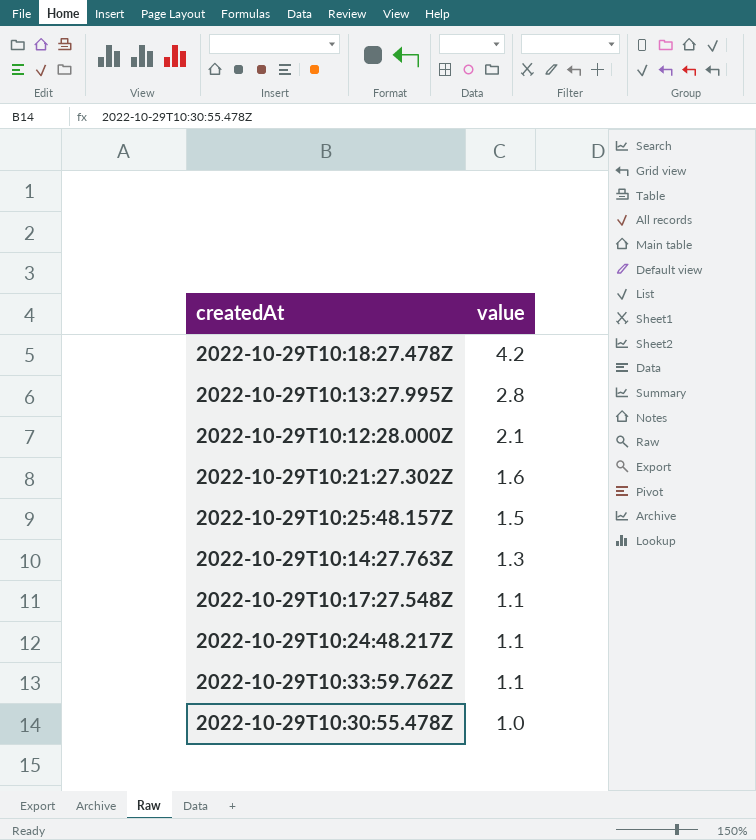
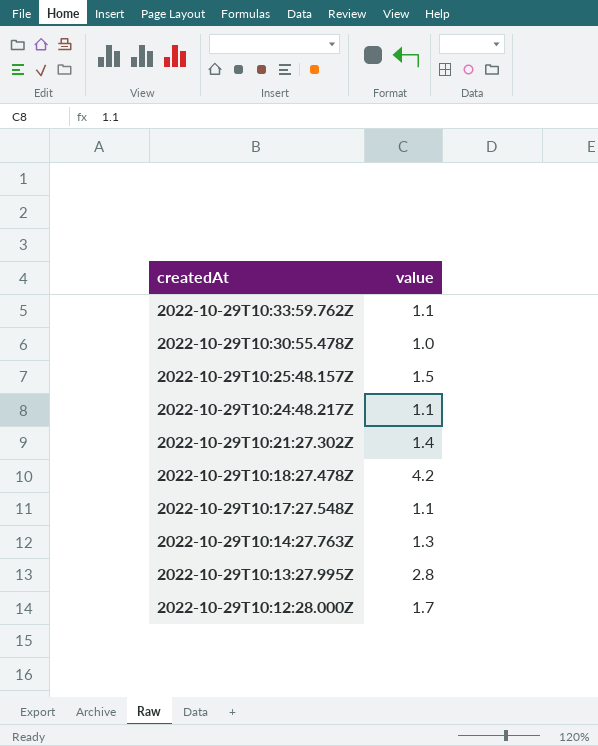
row order: value descending -> createdAt descending
2022-10-29T10:21:27.302Z | value: 1.6 -> 1.4
2022-10-29T10:12:28.000Z | value: 2.1 -> 1.7

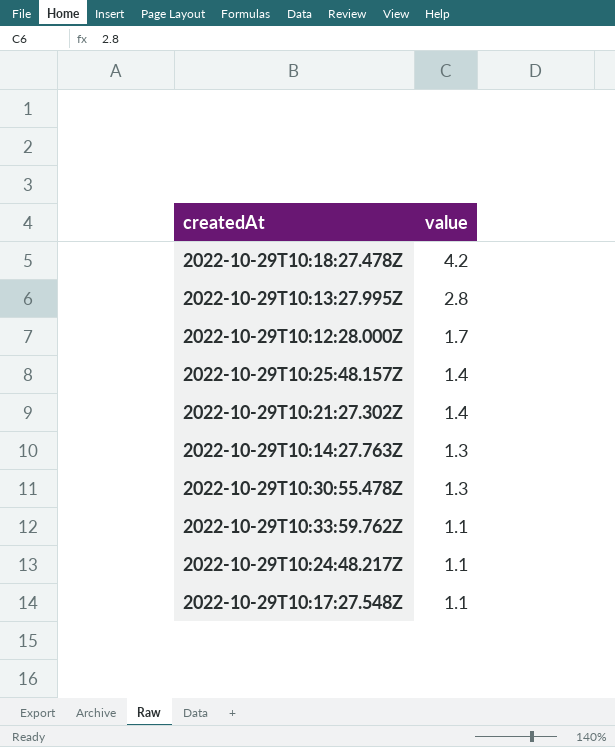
row order: createdAt descending -> value descending
2022-10-29T10:25:48.157Z | value: 1.5 -> 1.4
2022-10-29T10:30:55.478Z | value: 1.0 -> 1.3

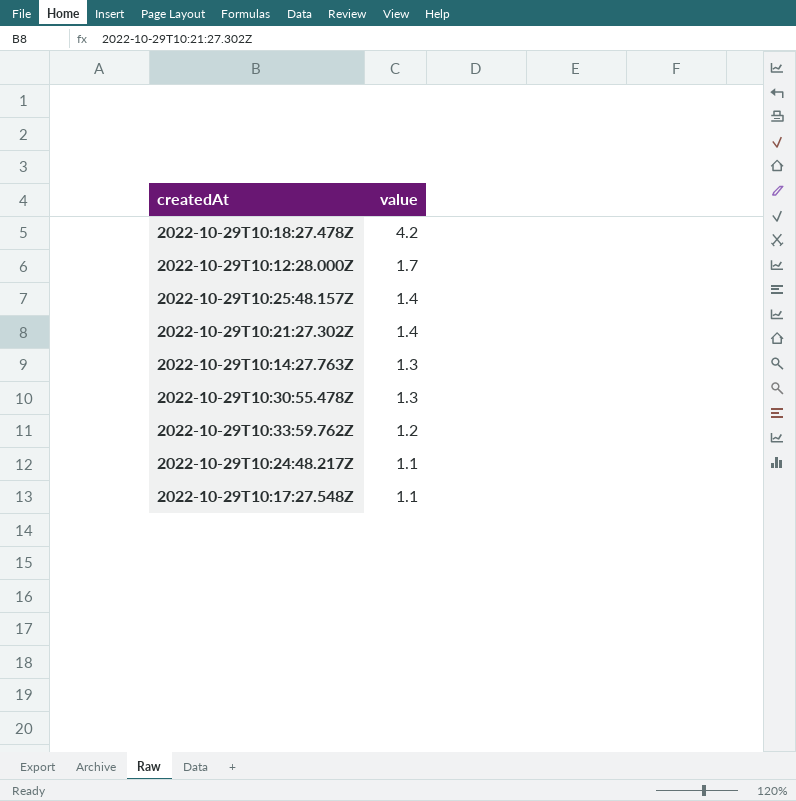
row 2022-10-29T10:13:27.995Z: 2.8 -> none
2022-10-29T10:33:59.762Z | value: 1.1 -> 1.2

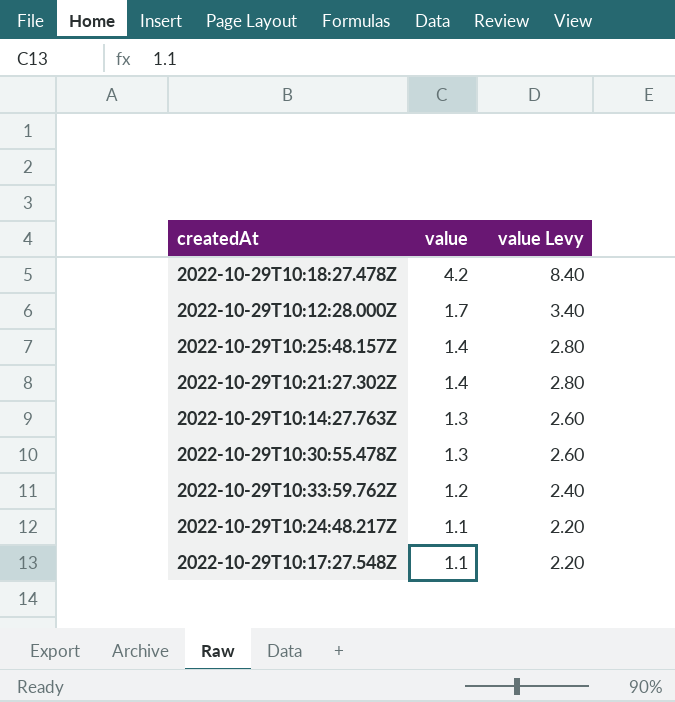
column value Levy | formula: none -> [value] * 2

